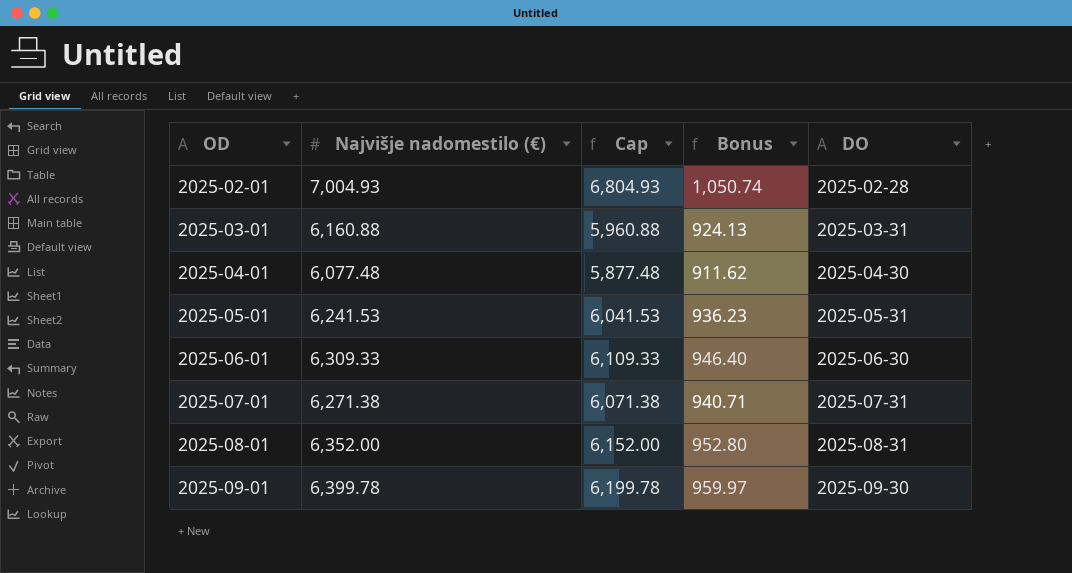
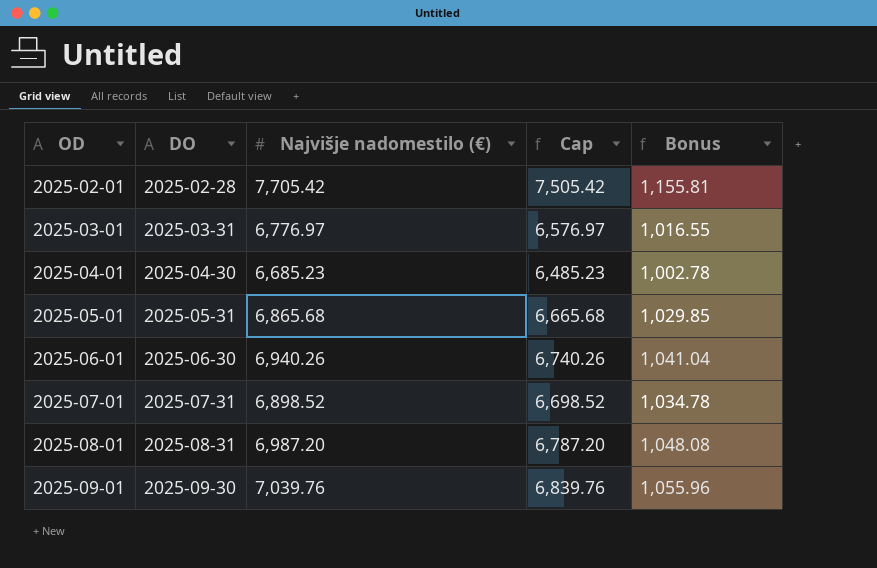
column DO | position: 5 -> 2
2025-02-01 | Najvišje nadomestilo (€): 7,004.93 -> 7,705.42
2025-02-01 | Cap: 6,804.93 -> 7,505.42
2025-02-01 | Bonus: 1,050.74 -> 1,155.81
2025-03-01 | Najvišje nadomestilo (€): 6,160.88 -> 6,776.97
2025-03-01 | Cap: 5,960.88 -> 6,576.97
2025-03-01 | Bonus: 924.13 -> 1,016.55
2025-04-01 | Najvišje nadomestilo (€): 6,077.48 -> 6,685.23
2025-04-01 | Cap: 5,877.48 -> 6,485.23
2025-04-01 | Bonus: 911.62 -> 1,002.78
2025-05-01 | Najvišje nadomestilo (€): 6,241.53 -> 6,865.68
2025-05-01 | Cap: 6,041.53 -> 6,665.68
2025-05-01 | Bonus: 936.23 -> 1,029.85
2025-06-01 | Najvišje nadomestilo (€): 6,309.33 -> 6,940.26
2025-06-01 | Cap: 6,109.33 -> 6,740.26
2025-06-01 | Bonus: 946.40 -> 1,041.04
2025-07-01 | Najvišje nadomestilo (€): 6,271.38 -> 6,898.52
2025-07-01 | Cap: 6,071.38 -> 6,698.52
2025-07-01 | Bonus: 940.71 -> 1,034.78
2025-08-01 | Najvišje nadomestilo (€): 6,352.00 -> 6,987.20
2025-08-01 | Cap: 6,152.00 -> 6,787.20
2025-08-01 | Bonus: 952.80 -> 1,048.08
2025-09-01 | Najvišje nadomestilo (€): 6,399.78 -> 7,039.76
2025-09-01 | Cap: 6,199.78 -> 6,839.76
2025-09-01 | Bonus: 959.97 -> 1,055.96

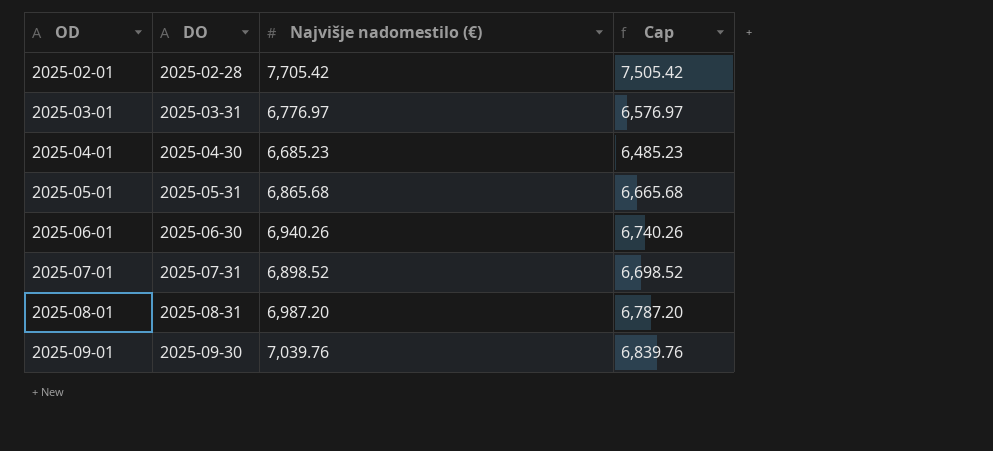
column Bonus | formula: [Najvišje nadomestilo (€)] * 0.15 -> none

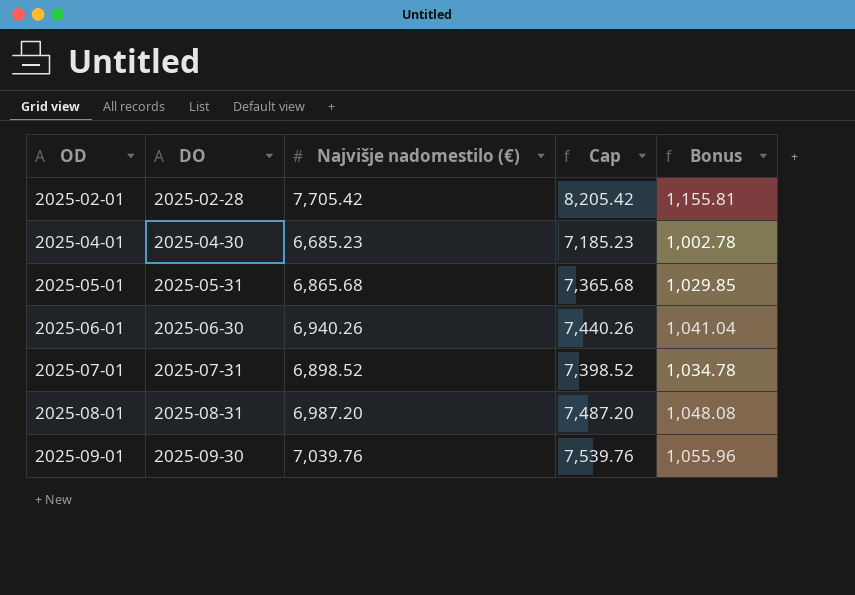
column Cap | formula: [Najvišje nadomestilo (€)] - 200 -> [Najvišje nadomestilo (€)] + 500
column Bonus | formula: none -> [Najvišje nadomestilo (€)] * 0.15
row 2025-03-01: 2025-03-31 | 6,776.97 | 6,576.97 -> none

